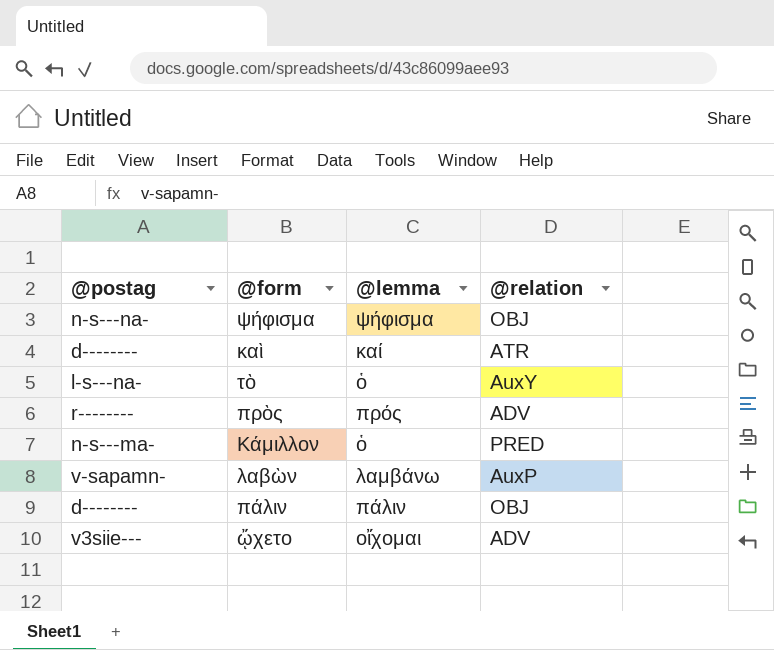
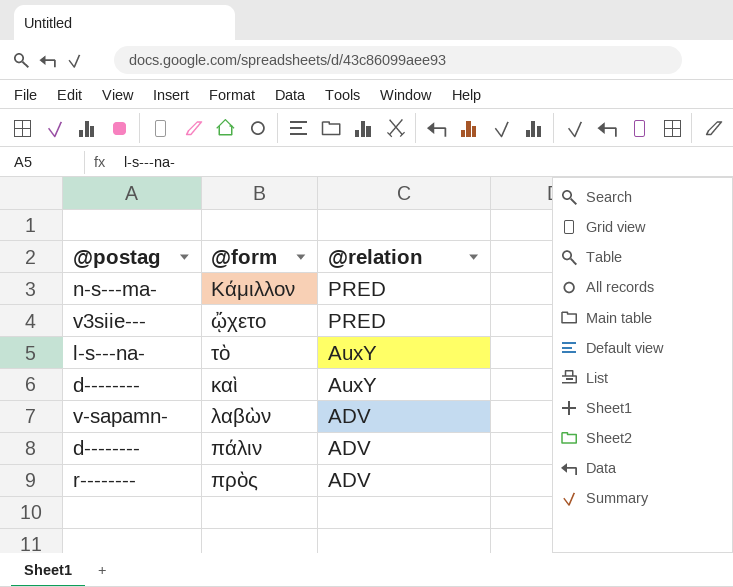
row order: none -> @relation descending
column @lemma | position: 3 -> none
row ψήφισμα: n-s---na- | ψήφισμα | OBJ -> none
ᾤχετο | @relation: ADV -> PRED
καὶ | @relation: ATR -> AuxY
λαβὼν | @relation: AuxP -> ADV
πάλιν | @relation: OBJ -> ADV

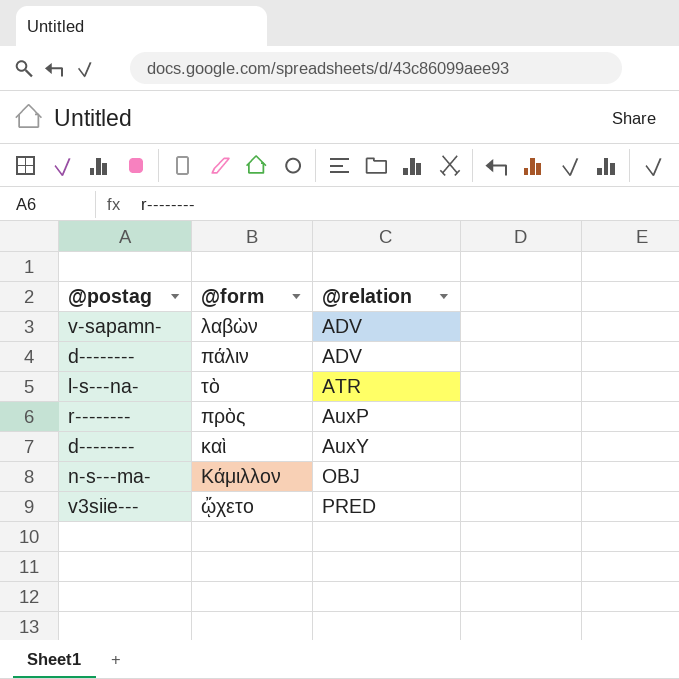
row order: @relation descending -> @relation ascending
τὸ | @relation: AuxY -> ATR
πρὸς | @relation: ADV -> AuxP
Κάμιλλον | @relation: PRED -> OBJ

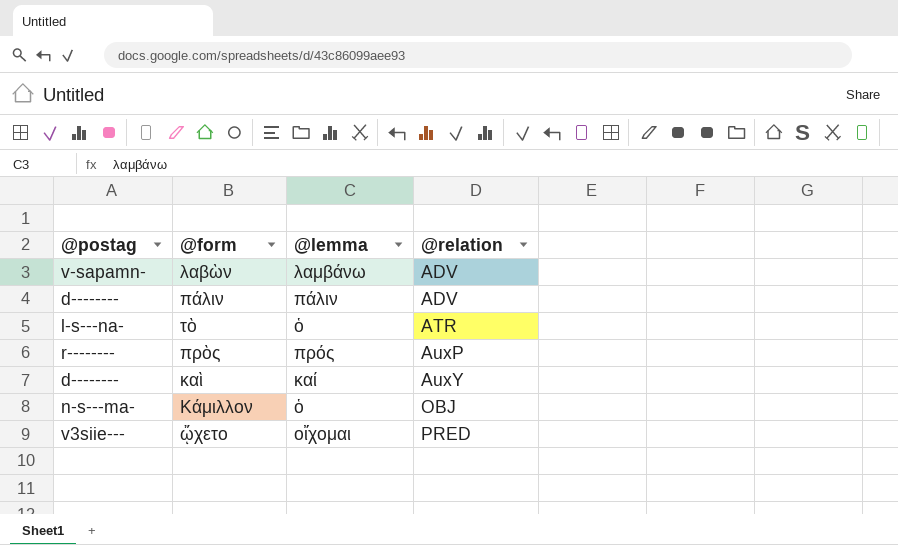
column @lemma | position: none -> 3

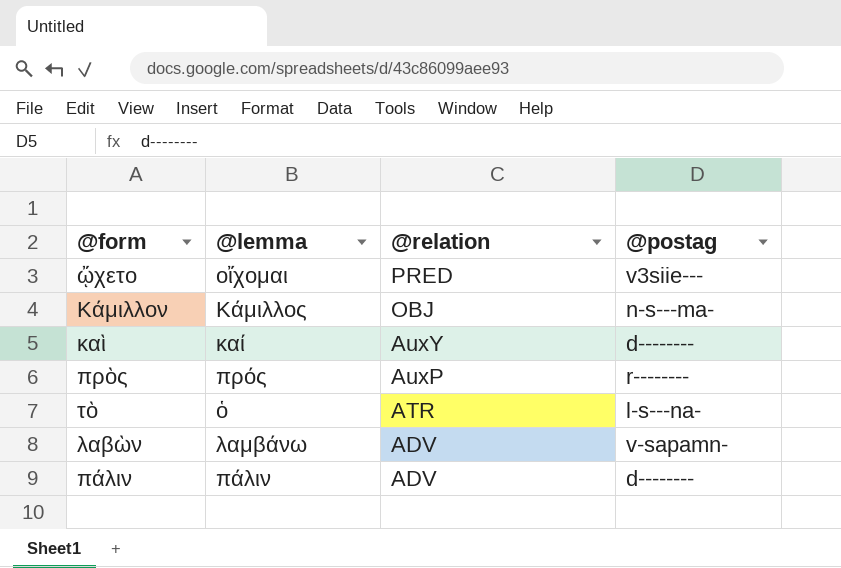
row order: @relation ascending -> @relation descending
column @postag | position: 1 -> 4
Κάμιλλον | @lemma: ὁ -> Κάμιλλος

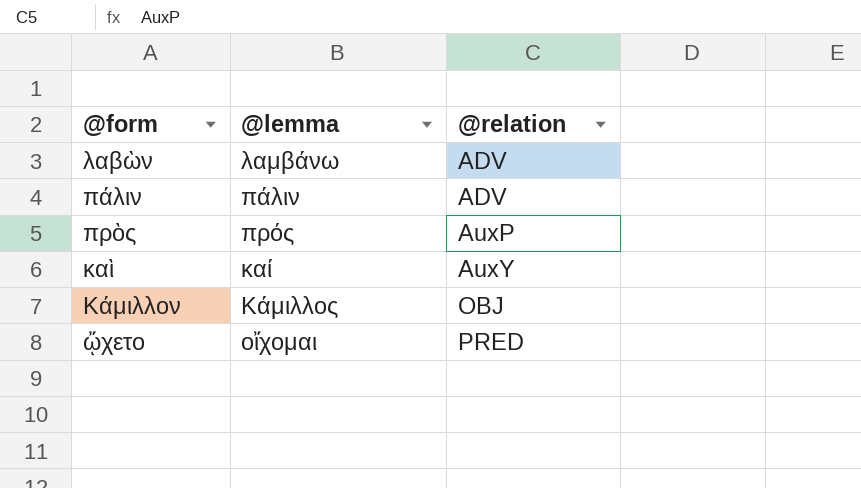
row order: @relation descending -> @relation ascending
column @postag | position: 4 -> none
row τὸ: ὁ | ATR | l-s---na- -> none

